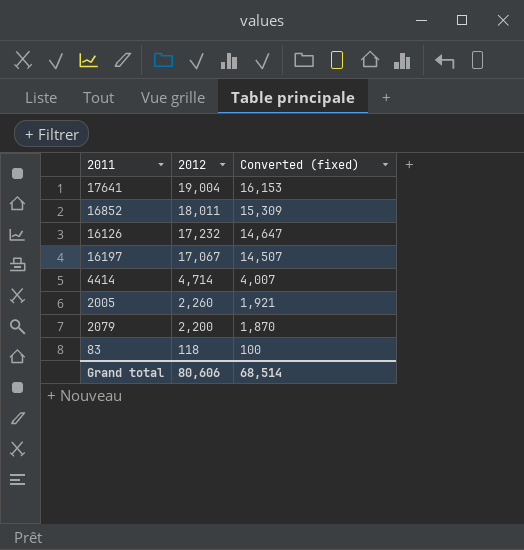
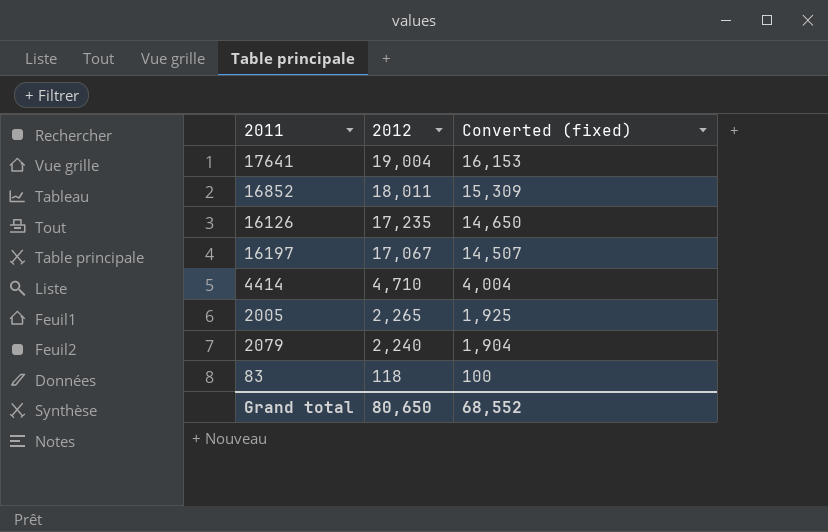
16126 | 2012: 17,232 -> 17,235
16126 | Converted (fixed): 14,647 -> 14,650
4414 | 2012: 4,714 -> 4,710
4414 | Converted (fixed): 4,007 -> 4,004
2005 | 2012: 2,260 -> 2,265
2005 | Converted (fixed): 1,921 -> 1,925
2079 | 2012: 2,200 -> 2,240
2079 | Converted (fixed): 1,870 -> 1,904
Grand total | 2012: 80,606 -> 80,650
Grand total | Converted (fixed): 68,514 -> 68,552

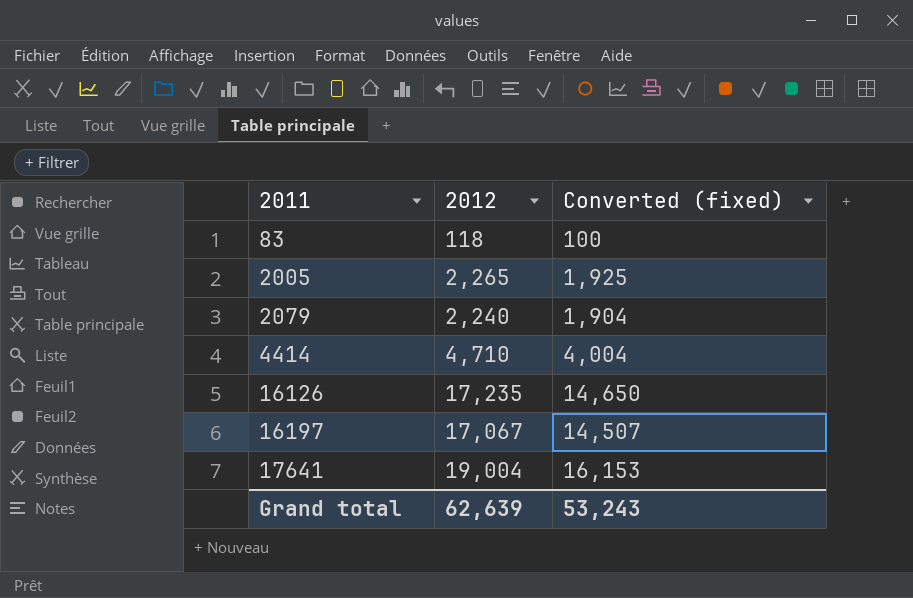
row order: 2012 descending -> 2011 ascending
row 16852: 18,011 | 15,309 -> none
Grand total | 2012: 80,650 -> 62,639
Grand total | Converted (fixed): 68,552 -> 53,243

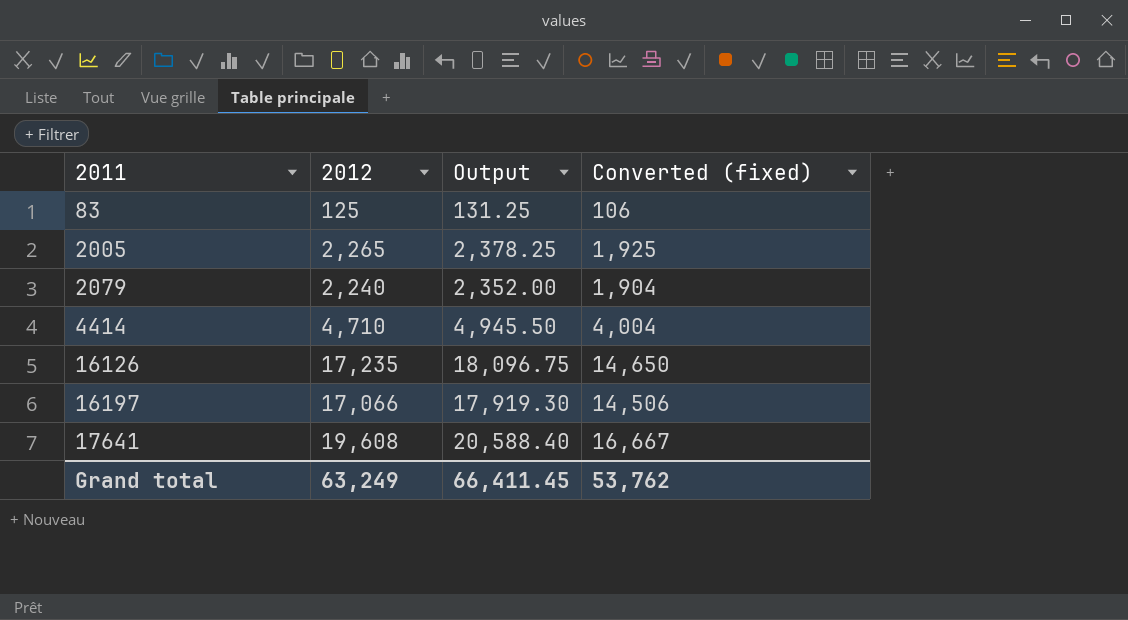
column Output | formula: none -> [2012] * 1.05
83 | 2012: 118 -> 125
83 | Converted (fixed): 100 -> 106
16197 | 2012: 17,067 -> 17,066
16197 | Converted (fixed): 14,507 -> 14,506
17641 | 2012: 19,004 -> 19,608
17641 | Converted (fixed): 16,153 -> 16,667
Grand total | 2012: 62,639 -> 63,249
Grand total | Converted (fixed): 53,243 -> 53,762

